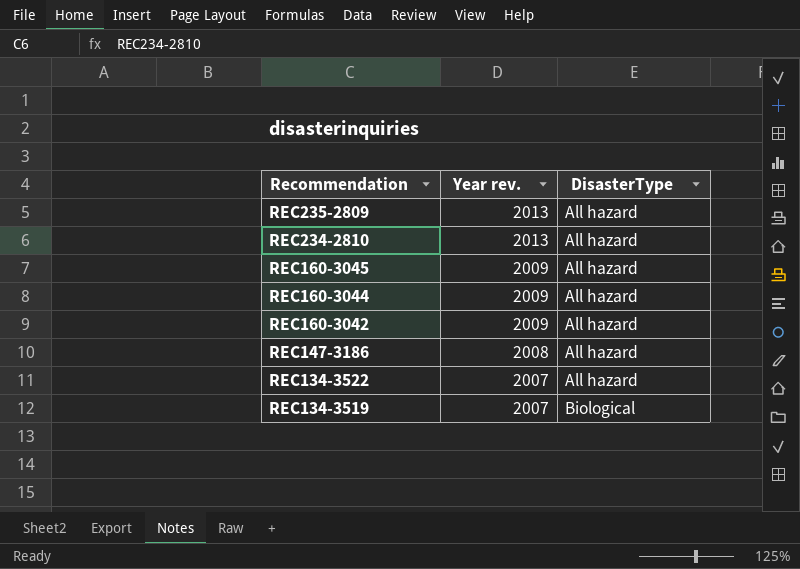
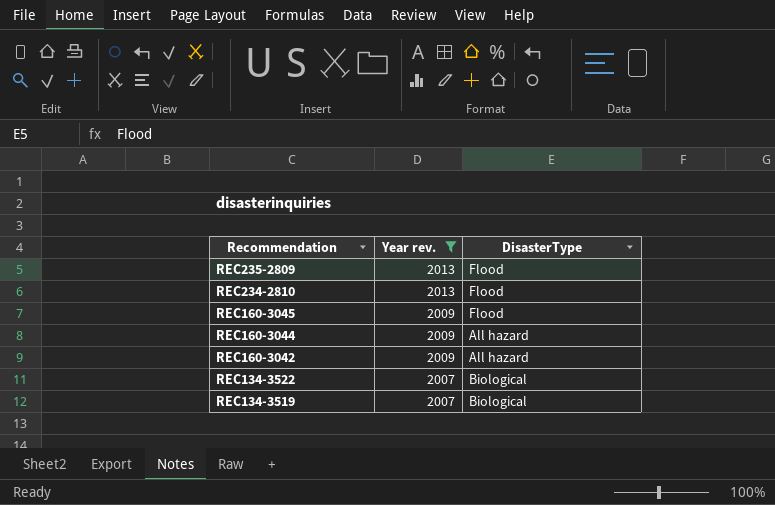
filter: none -> Year rev. != 2008
REC235-2809 | DisasterType: All hazard -> Flood
REC234-2810 | DisasterType: All hazard -> Flood
REC160-3045 | DisasterType: All hazard -> Flood
REC134-3522 | DisasterType: All hazard -> Biological

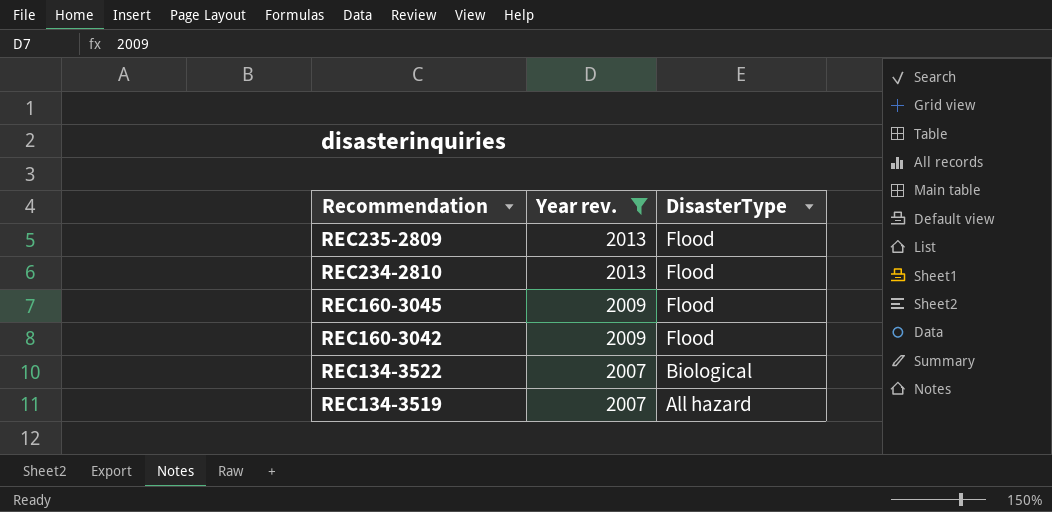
row REC160-3044: 2009 | All hazard -> none
REC160-3042 | DisasterType: All hazard -> Flood
REC134-3519 | DisasterType: Biological -> All hazard

